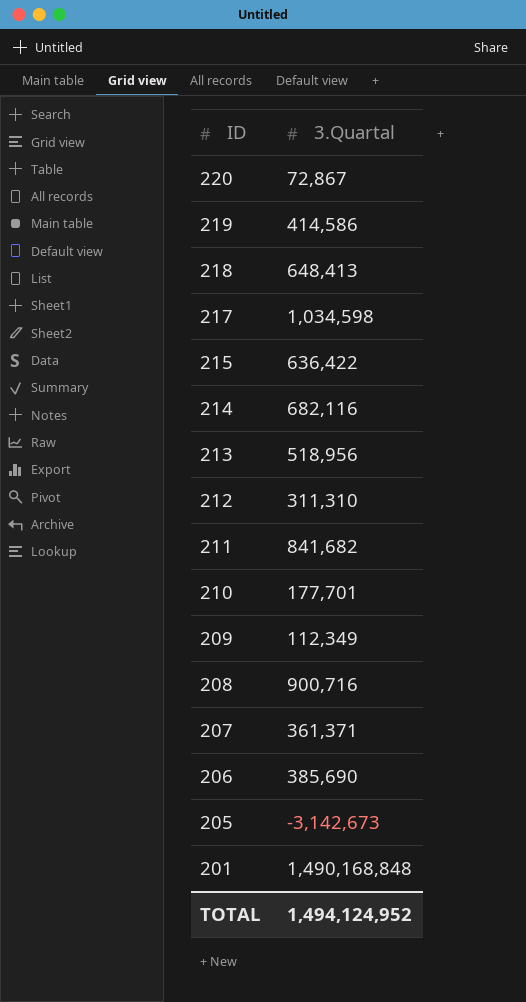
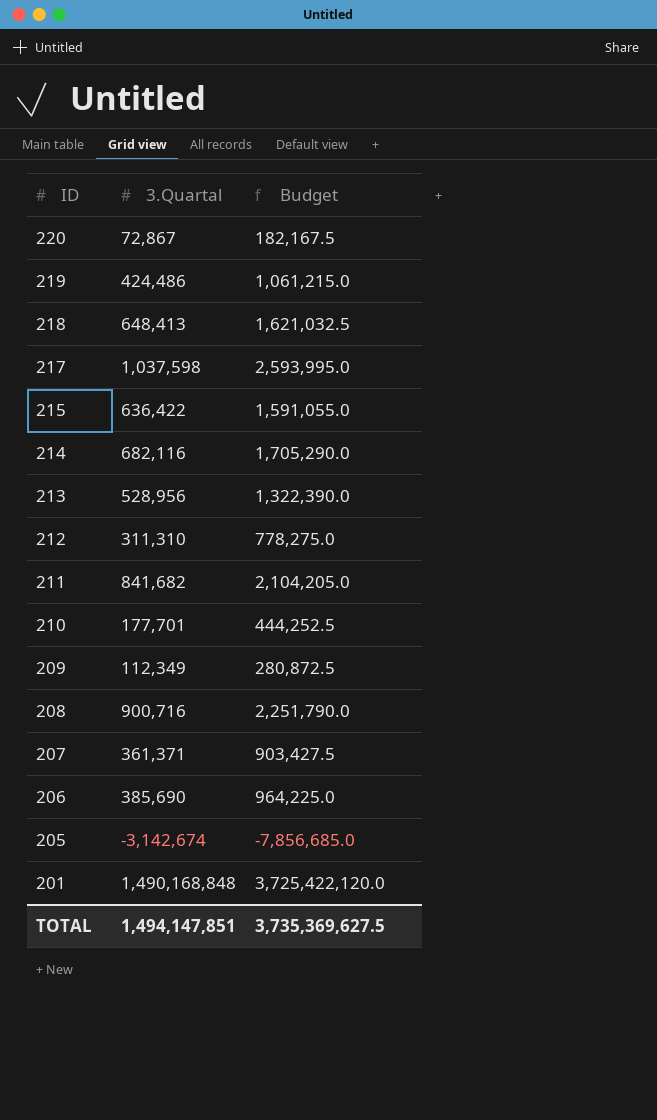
column Budget | formula: none -> [3.Quartal] * 2.5
219 | 3.Quartal: 414,586 -> 424,486
217 | 3.Quartal: 1,034,598 -> 1,037,598
213 | 3.Quartal: 518,956 -> 528,956
205 | 3.Quartal: -3,142,673 -> -3,142,674
TOTAL | 3.Quartal: 1,494,124,952 -> 1,494,147,851

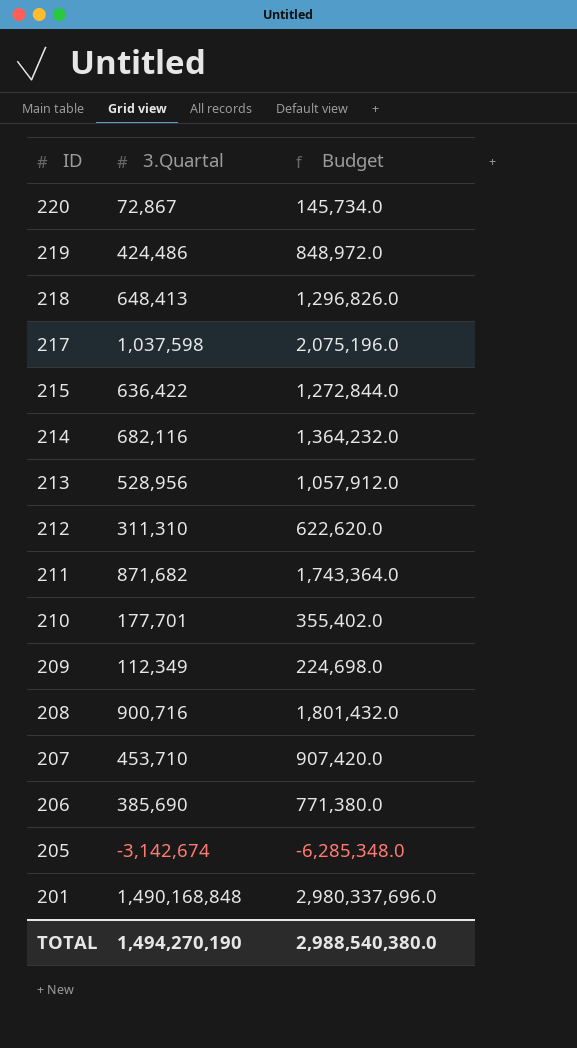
column Budget | formula: [3.Quartal] * 2.5 -> [3.Quartal] * 2
211 | 3.Quartal: 841,682 -> 871,682
207 | 3.Quartal: 361,371 -> 453,710
TOTAL | 3.Quartal: 1,494,147,851 -> 1,494,270,190
TOTAL | Budget: 3,735,369,627.5 -> 2,988,540,380.0

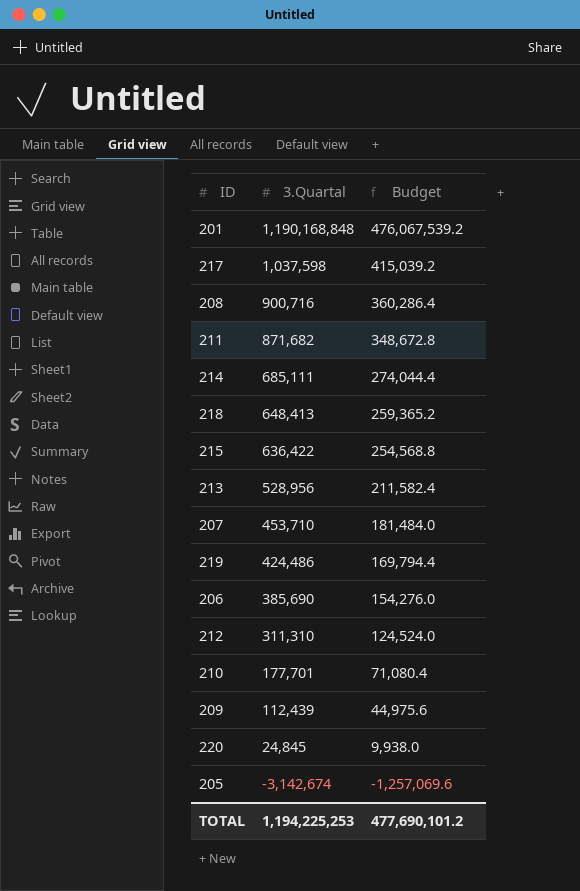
row order: ID descending -> 3.Quartal descending
column Budget | formula: [3.Quartal] * 2 -> [3.Quartal] * 0.4
201 | 3.Quartal: 1,490,168,848 -> 1,190,168,848
214 | 3.Quartal: 682,116 -> 685,111
209 | 3.Quartal: 112,349 -> 112,439
220 | 3.Quartal: 72,867 -> 24,845
TOTAL | 3.Quartal: 1,494,270,190 -> 1,194,225,253
TOTAL | Budget: 2,988,540,380.0 -> 477,690,101.2

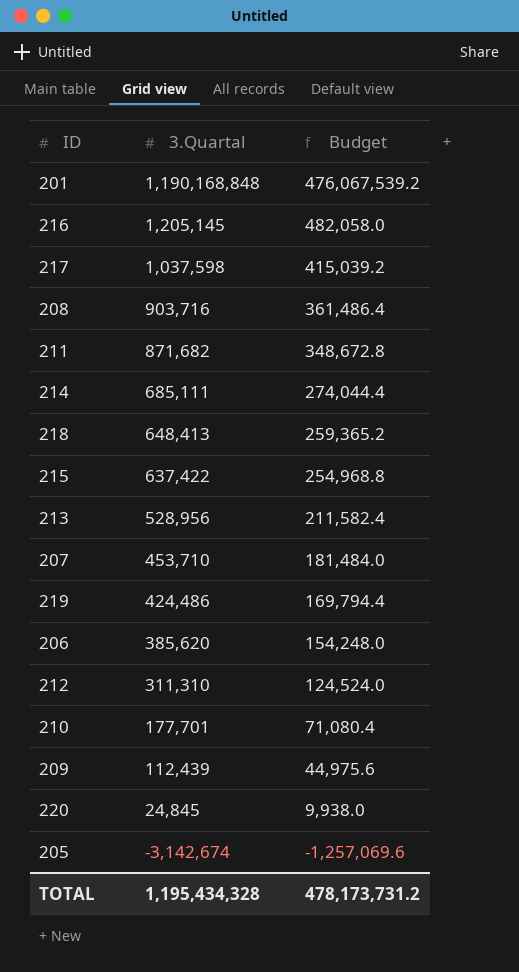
row 216: none -> 1,205,145 | 482,058.0
208 | 3.Quartal: 900,716 -> 903,716
208 | Budget: 360,286.4 -> 361,486.4
215 | 3.Quartal: 636,422 -> 637,422
215 | Budget: 254,568.8 -> 254,968.8
206 | 3.Quartal: 385,690 -> 385,620
206 | Budget: 154,276.0 -> 154,248.0
TOTAL | 3.Quartal: 1,194,225,253 -> 1,195,434,328
TOTAL | Budget: 477,690,101.2 -> 478,173,731.2

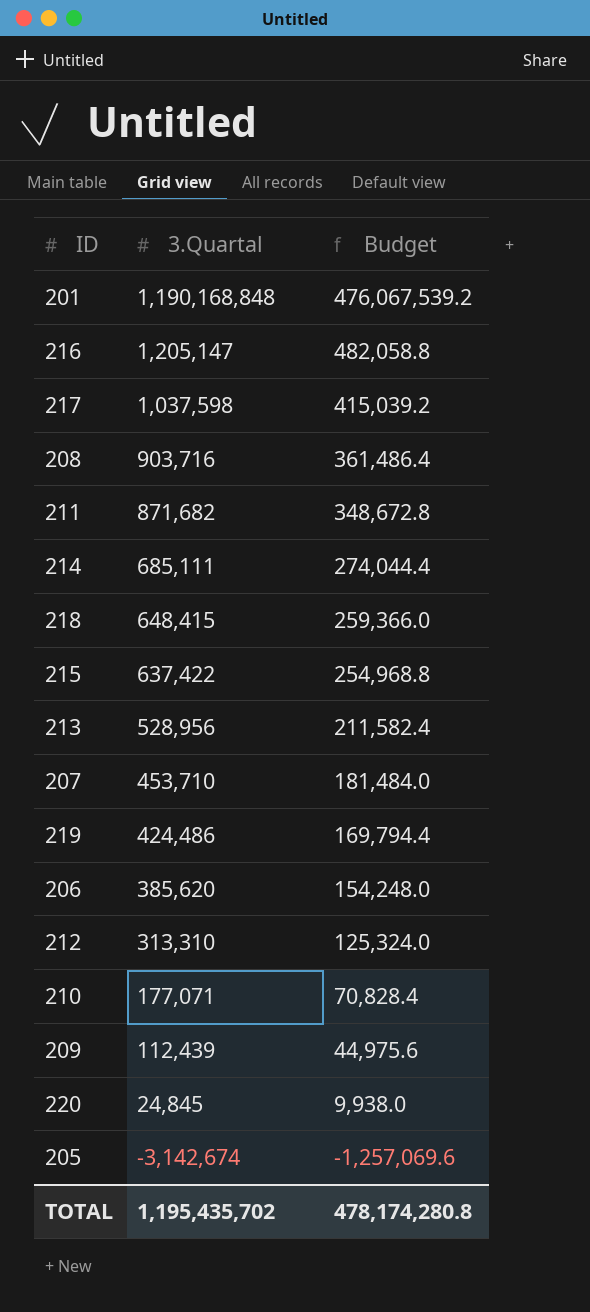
216 | 3.Quartal: 1,205,145 -> 1,205,147
216 | Budget: 482,058.0 -> 482,058.8
218 | 3.Quartal: 648,413 -> 648,415
218 | Budget: 259,365.2 -> 259,366.0
212 | 3.Quartal: 311,310 -> 313,310
212 | Budget: 124,524.0 -> 125,324.0
210 | 3.Quartal: 177,701 -> 177,071
210 | Budget: 71,080.4 -> 70,828.4
TOTAL | 3.Quartal: 1,195,434,328 -> 1,195,435,702
TOTAL | Budget: 478,173,731.2 -> 478,174,280.8

